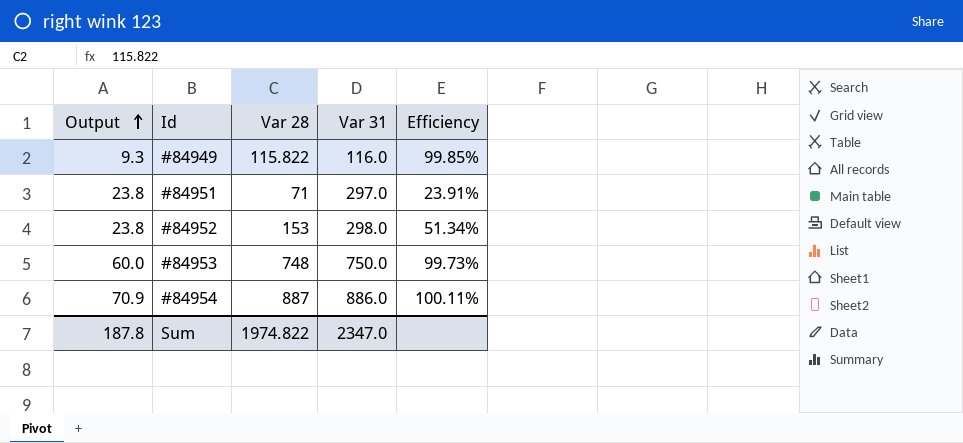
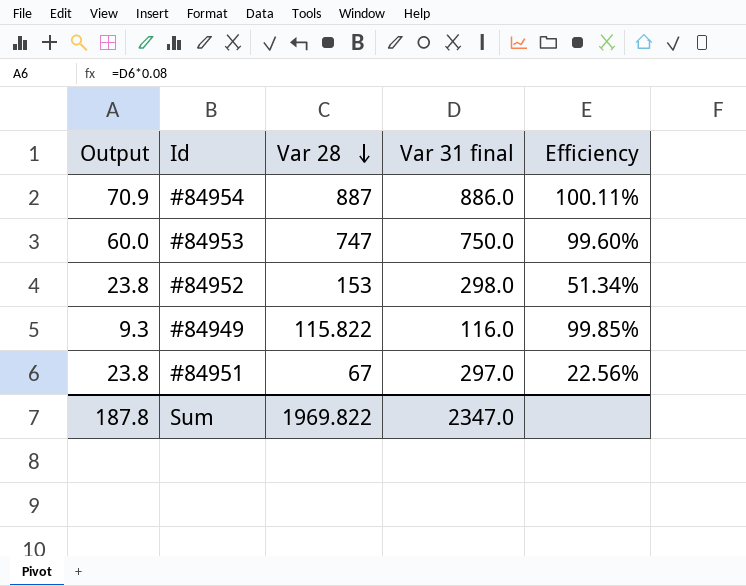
row order: Output ascending -> Var 28 descending
column name: Var 31 -> Var 31 final
#84953 | Var 28: 748 -> 747
#84953 | Efficiency: 99.73% -> 99.60%
#84951 | Var 28: 71 -> 67
#84951 | Efficiency: 23.91% -> 22.56%
Sum | Var 28: 1974.822 -> 1969.822

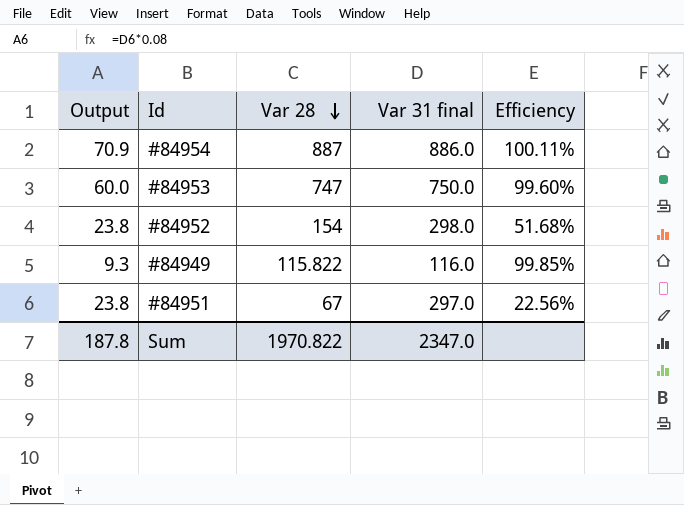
#84952 | Var 28: 153 -> 154
#84952 | Efficiency: 51.34% -> 51.68%
Sum | Var 28: 1969.822 -> 1970.822

